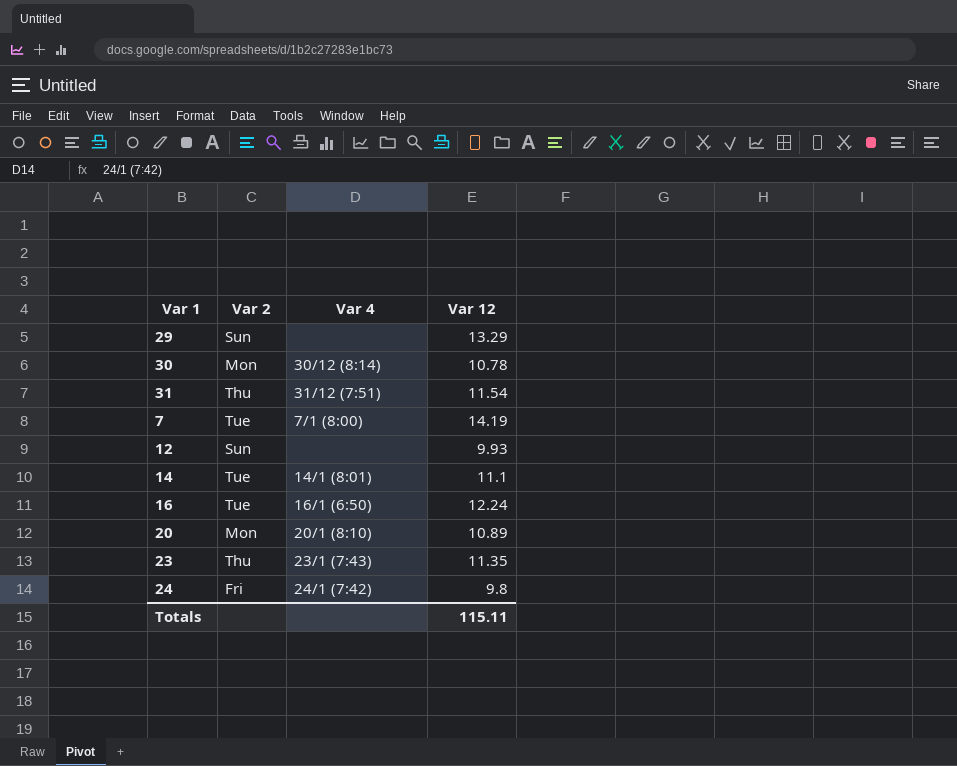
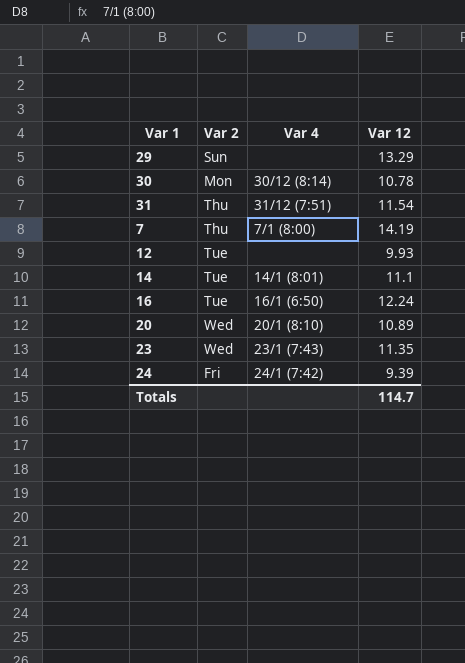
7 | Var 2: Tue -> Thu
12 | Var 2: Sun -> Tue
20 | Var 2: Mon -> Wed
23 | Var 2: Thu -> Wed
24 | Var 12: 9.8 -> 9.39
Totals | Var 12: 115.11 -> 114.7

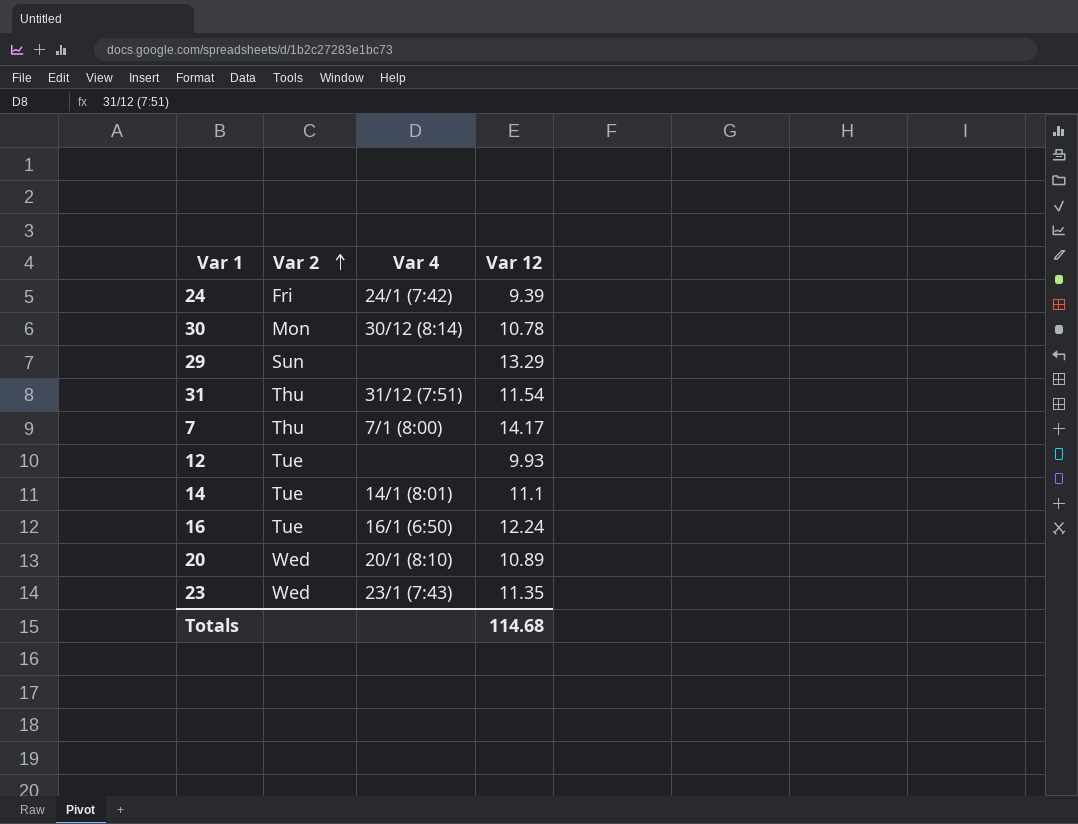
row order: none -> Var 2 ascending
7 | Var 12: 14.19 -> 14.17
Totals | Var 12: 114.7 -> 114.68

